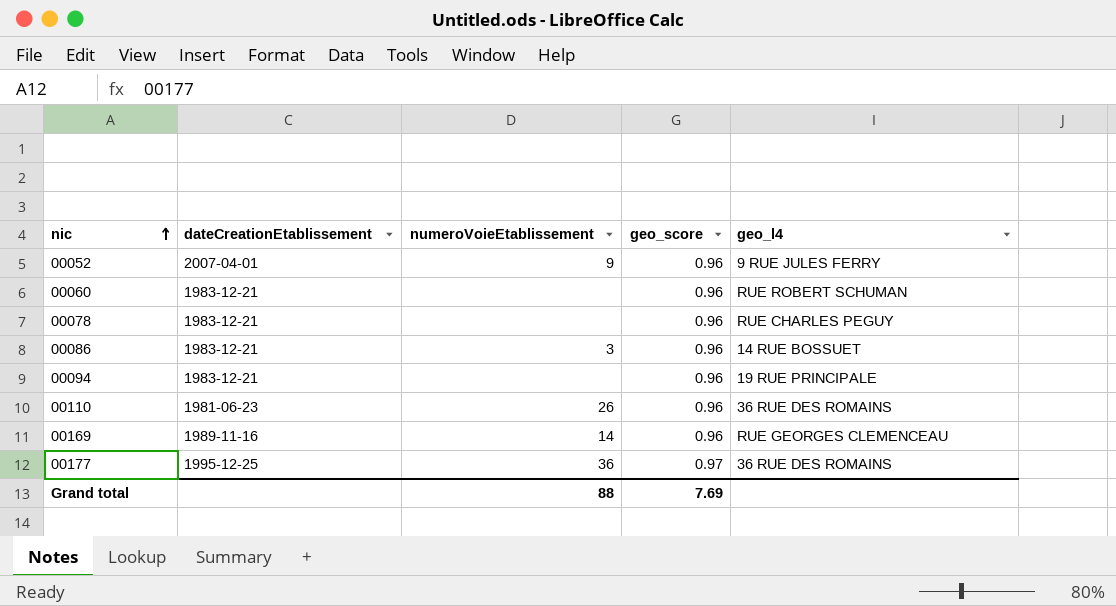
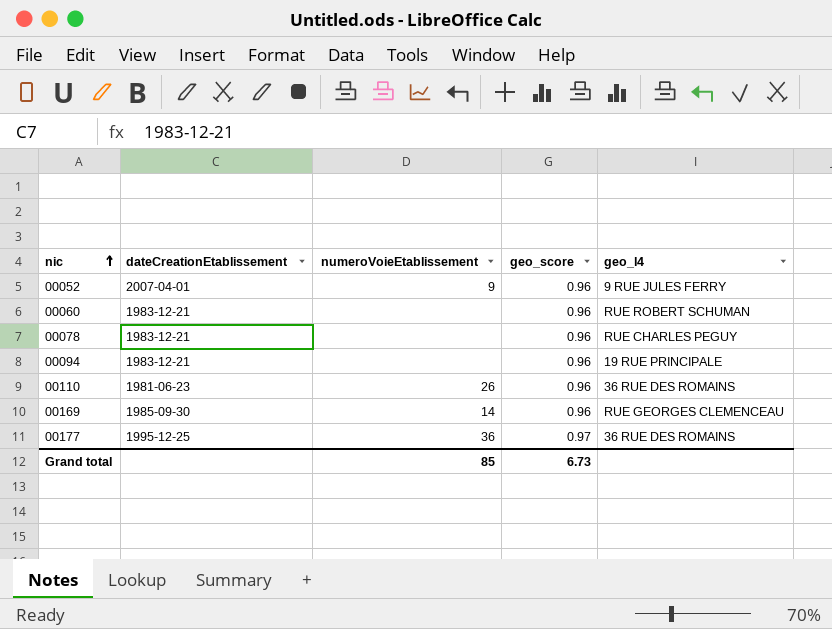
row 00086: 1983-12-21 | 3 | 0.96 | 14 RUE BOSSUET -> none
00169 | dateCreationEtablissement: 1989-11-16 -> 1985-09-30
Grand total | numeroVoieEtablissement: 88 -> 85
Grand total | geo_score: 7.69 -> 6.73

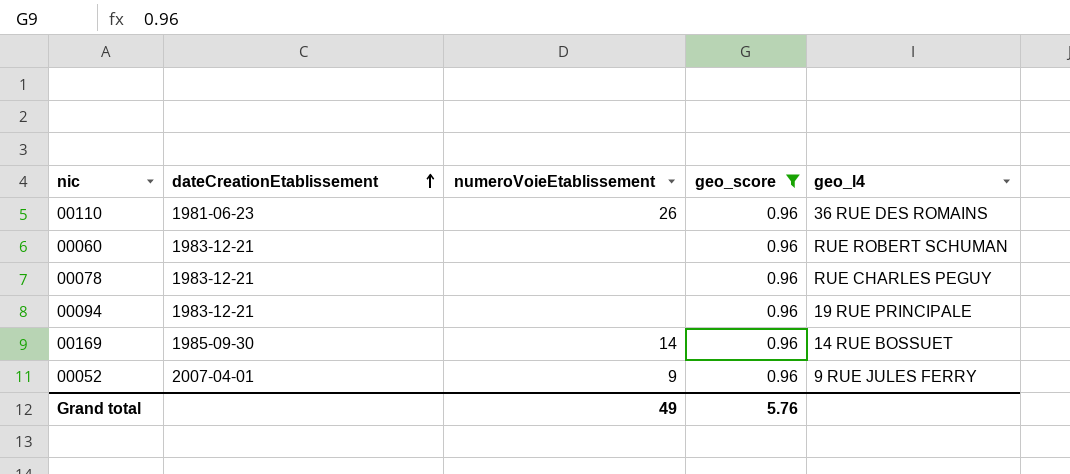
filter: none -> geo_score = 0.96
row order: nic ascending -> dateCreationEtablissement ascending
00169 | geo_l4: RUE GEORGES CLEMENCEAU -> 14 RUE BOSSUET
Grand total | numeroVoieEtablissement: 85 -> 49
Grand total | geo_score: 6.73 -> 5.76

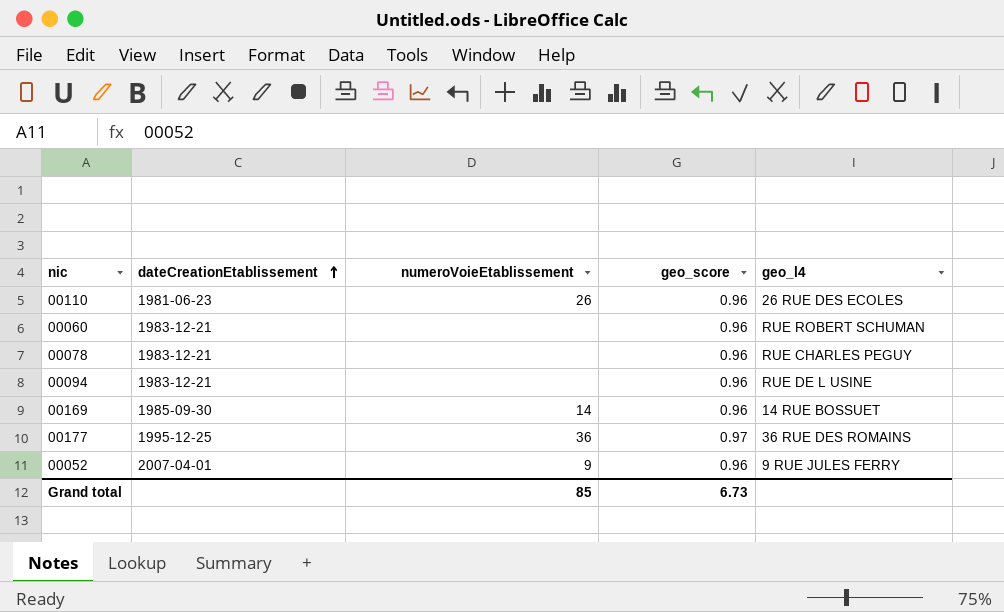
filter: geo_score = 0.96 -> none
00110 | geo_l4: 36 RUE DES ROMAINS -> 26 RUE DES ECOLES
00094 | geo_l4: 19 RUE PRINCIPALE -> RUE DE L USINE
Grand total | numeroVoieEtablissement: 49 -> 85
Grand total | geo_score: 5.76 -> 6.73

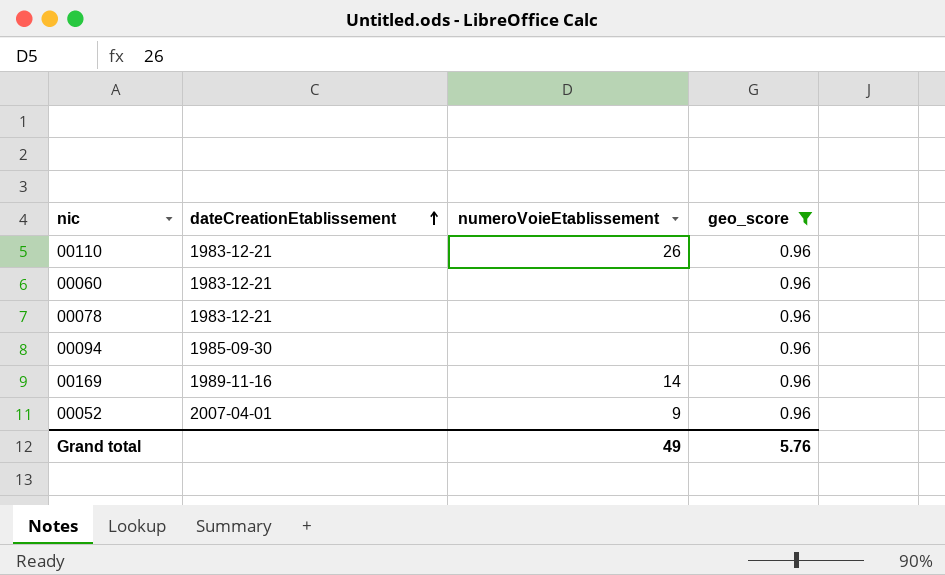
filter: none -> geo_score = 0.96
column geo_l4 | position: 5 -> none
00110 | dateCreationEtablissement: 1981-06-23 -> 1983-12-21
00094 | dateCreationEtablissement: 1983-12-21 -> 1985-09-30
00169 | dateCreationEtablissement: 1985-09-30 -> 1989-11-16
Grand total | numeroVoieEtablissement: 85 -> 49
Grand total | geo_score: 6.73 -> 5.76

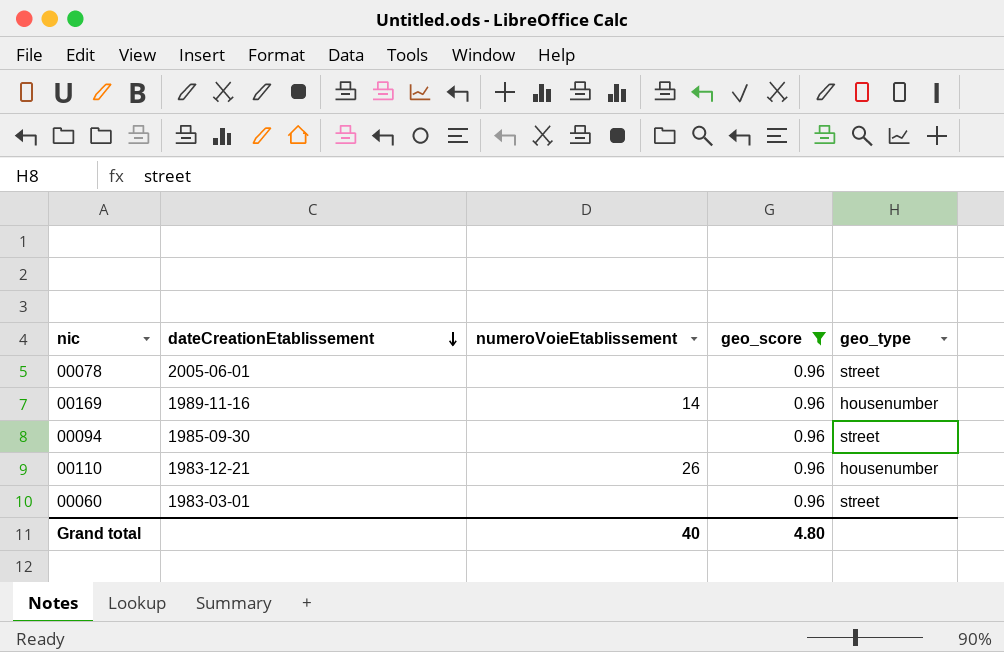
row order: dateCreationEtablissement ascending -> dateCreationEtablissement descending
column geo_type | position: none -> 5
row 00052: 2007-04-01 | 9 | 0.96 -> none
00078 | dateCreationEtablissement: 1983-12-21 -> 2005-06-01
00060 | dateCreationEtablissement: 1983-12-21 -> 1983-03-01
Grand total | numeroVoieEtablissement: 49 -> 40
Grand total | geo_score: 5.76 -> 4.80

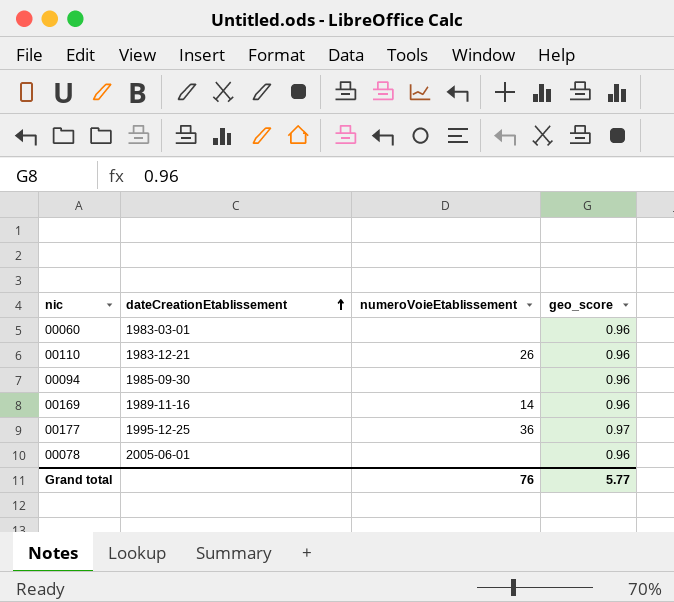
filter: geo_score = 0.96 -> none
row order: dateCreationEtablissement descending -> dateCreationEtablissement ascending
column geo_type | position: 5 -> none
Grand total | numeroVoieEtablissement: 40 -> 76
Grand total | geo_score: 4.80 -> 5.77

